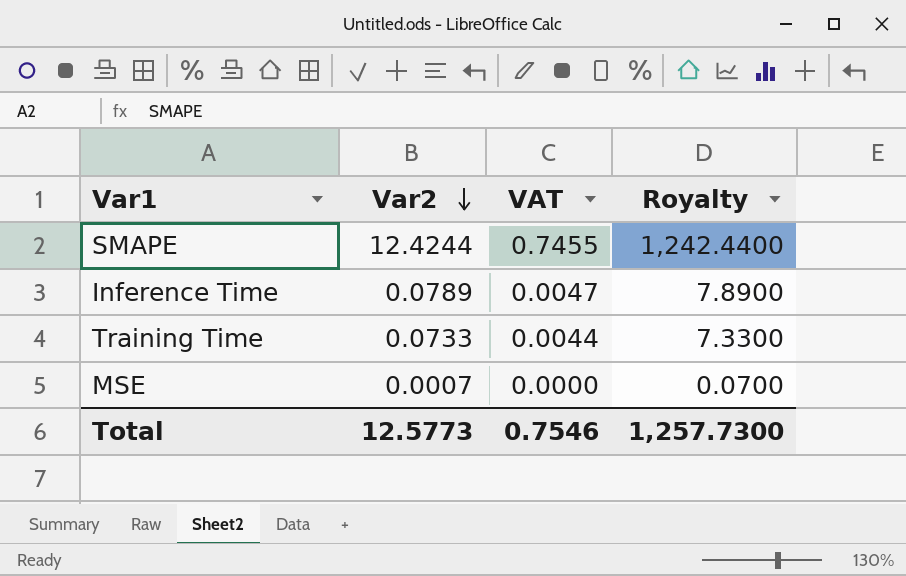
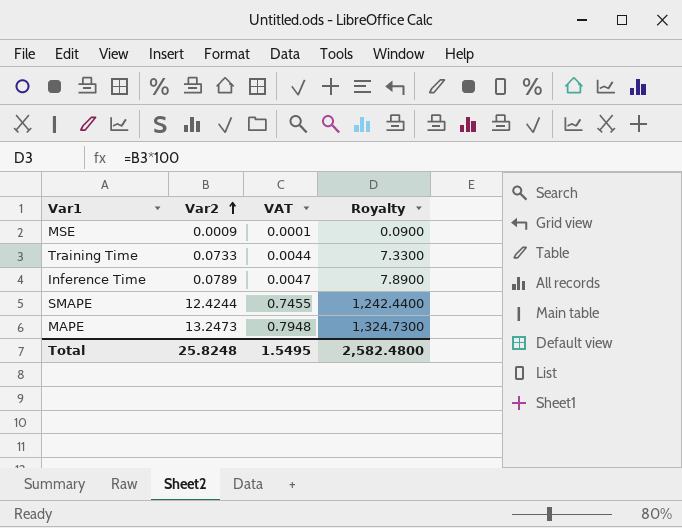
row order: Var2 descending -> Var2 ascending
MSE | Var2: 0.0007 -> 0.0009
MSE | VAT: 0.0000 -> 0.0001
MSE | Royalty: 0.0700 -> 0.0900
row MAPE: none -> 13.2473 | 0.7948 | 1,324.7300
Total | Var2: 12.5773 -> 25.8248
Total | VAT: 0.7546 -> 1.5495
Total | Royalty: 1,257.7300 -> 2,582.4800

